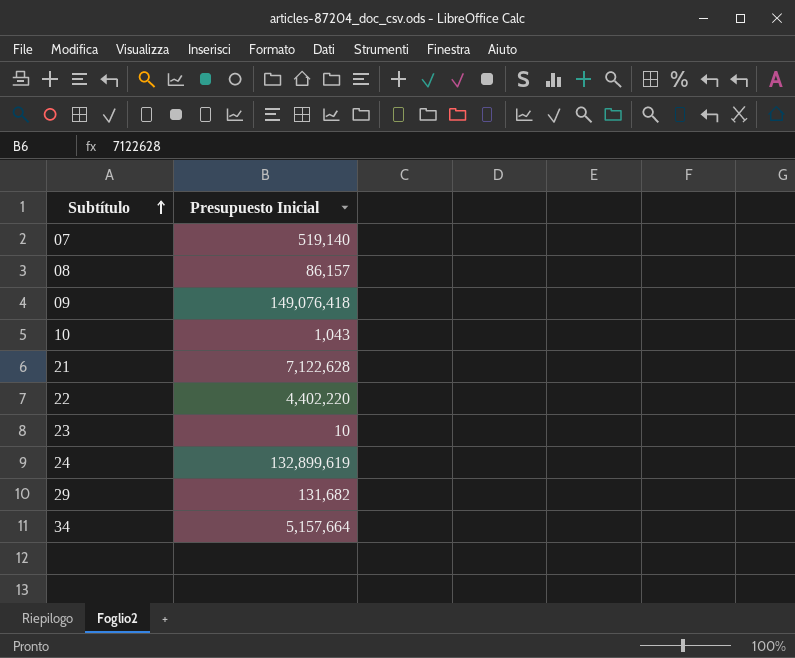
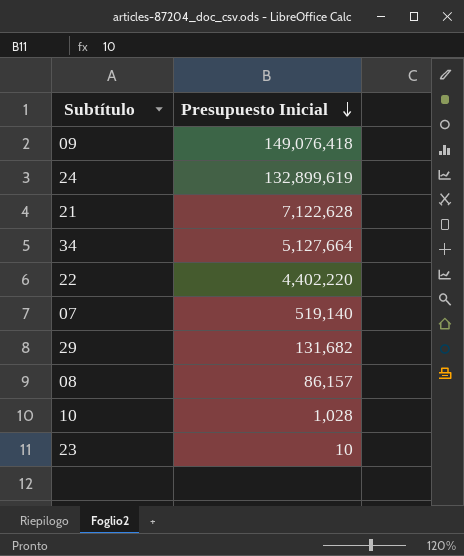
row order: Subtítulo ascending -> Presupuesto Inicial descending
34 | Presupuesto Inicial: 5,157,664 -> 5,127,664
10 | Presupuesto Inicial: 1,043 -> 1,028

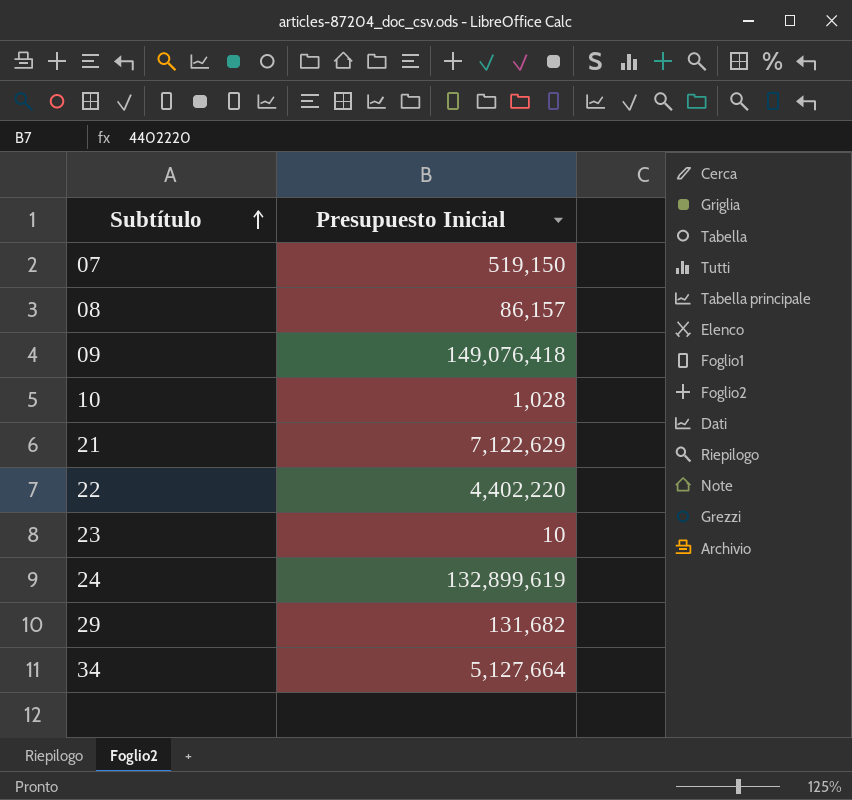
row order: Presupuesto Inicial descending -> Subtítulo ascending
07 | Presupuesto Inicial: 519,140 -> 519,150
21 | Presupuesto Inicial: 7,122,628 -> 7,122,629

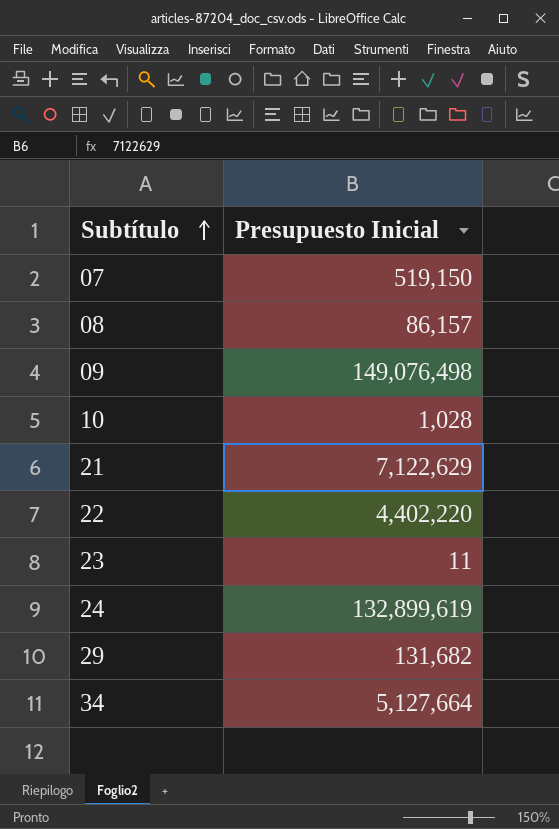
09 | Presupuesto Inicial: 149,076,418 -> 149,076,498
23 | Presupuesto Inicial: 10 -> 11

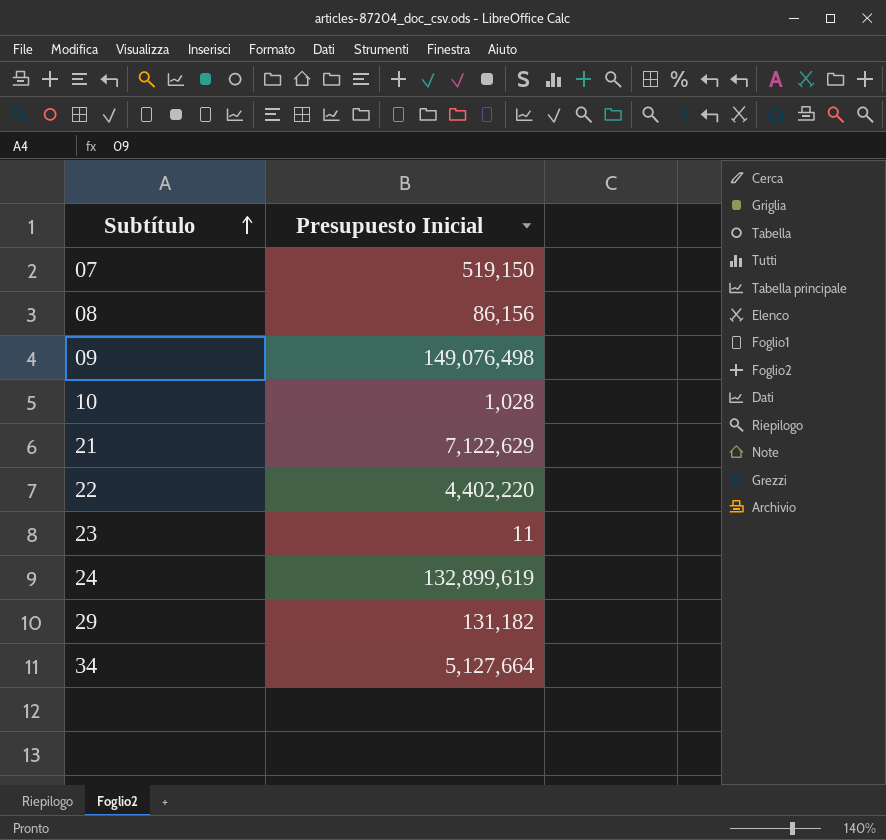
08 | Presupuesto Inicial: 86,157 -> 86,156
29 | Presupuesto Inicial: 131,682 -> 131,182

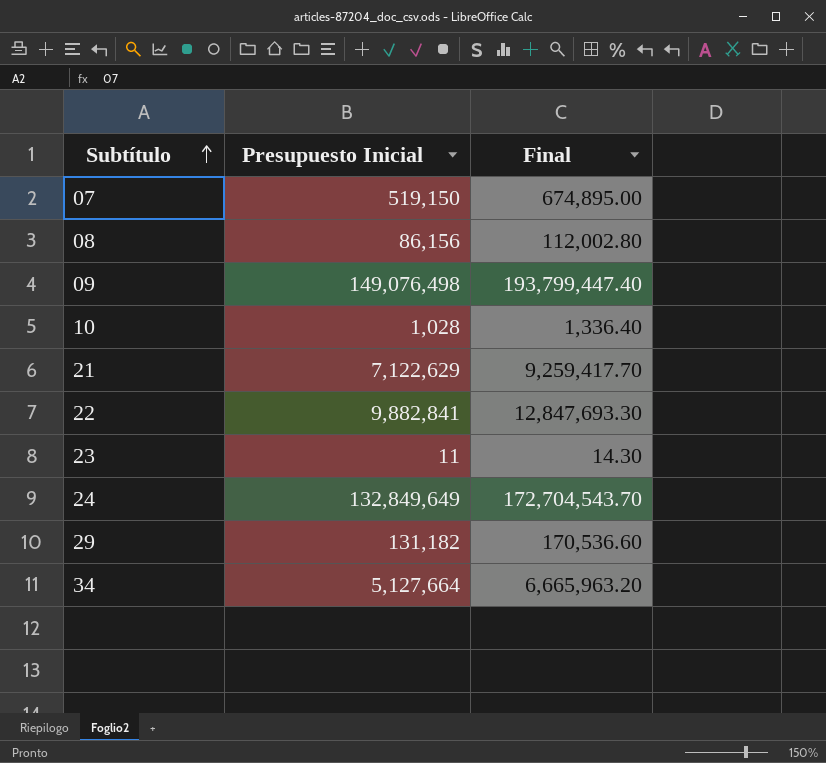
column Final | formula: none -> [Presupuesto Inicial] * 1.3
22 | Presupuesto Inicial: 4,402,220 -> 9,882,841
24 | Presupuesto Inicial: 132,899,619 -> 132,849,649

